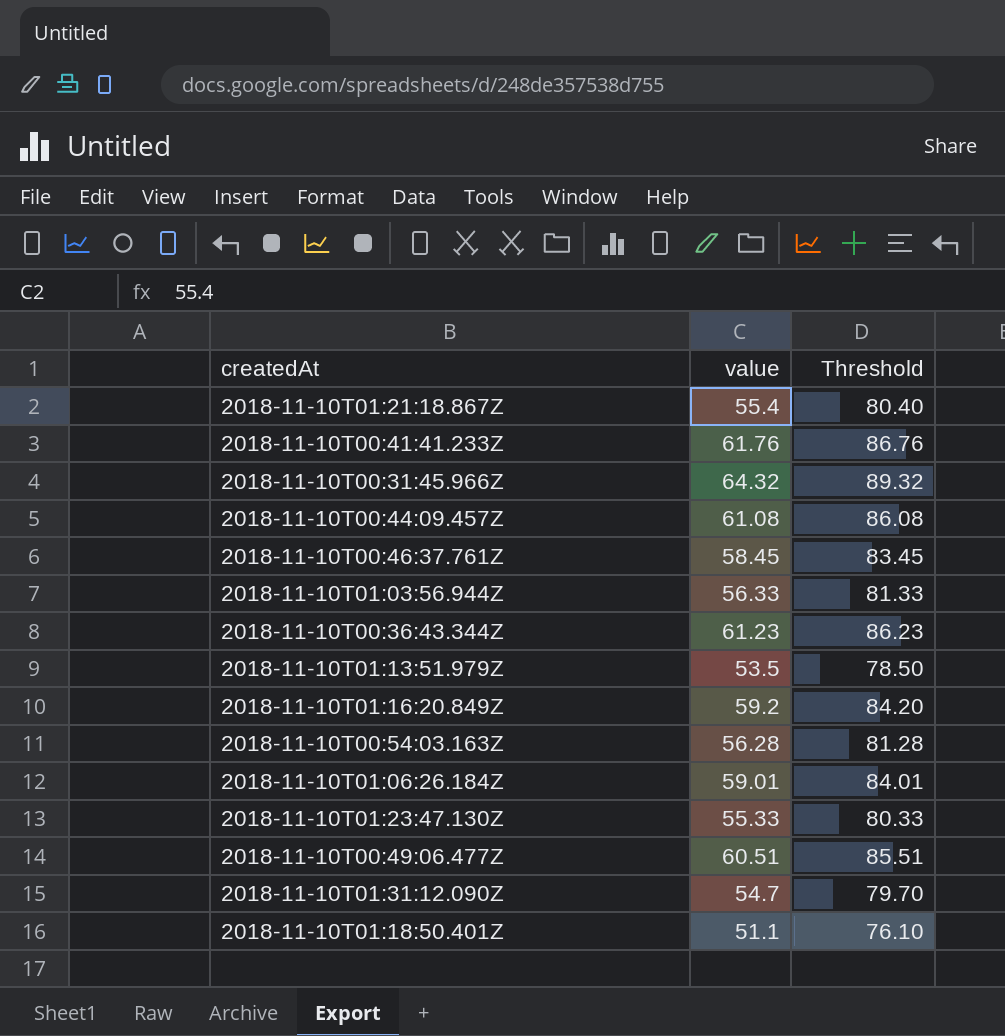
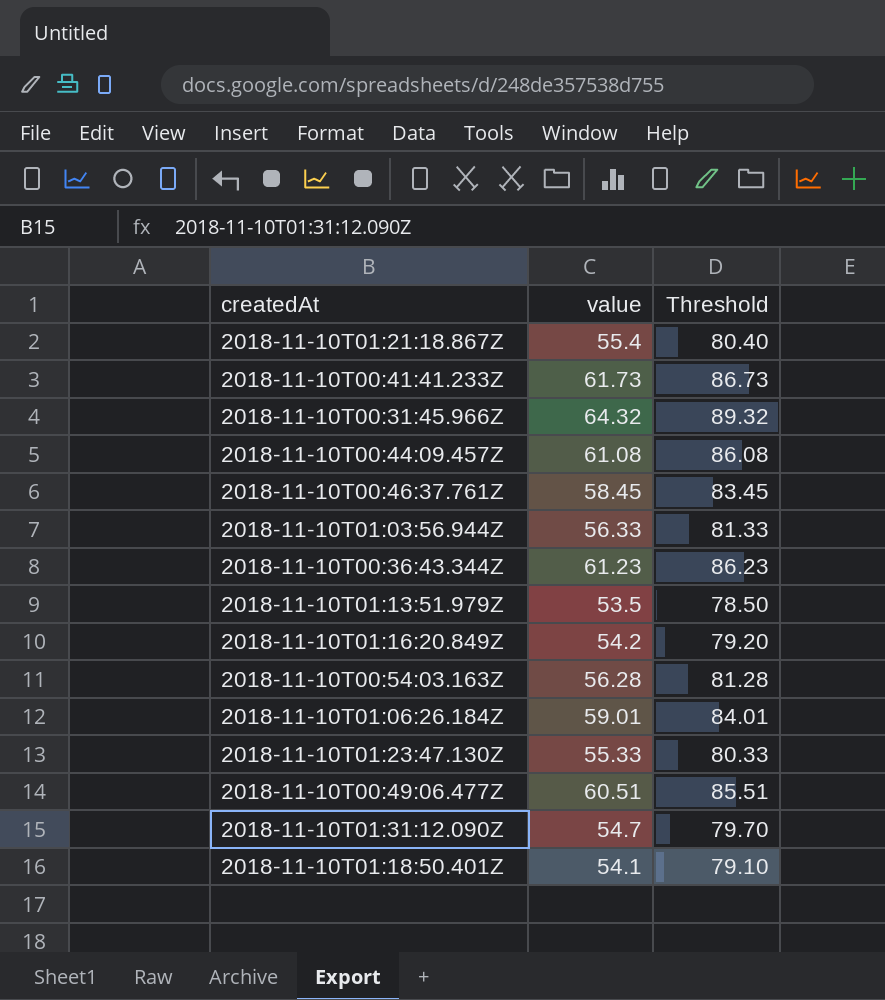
2018-11-10T00:41:41.233Z | value: 61.76 -> 61.73
2018-11-10T00:41:41.233Z | Threshold: 86.76 -> 86.73
2018-11-10T01:16:20.849Z | value: 59.2 -> 54.2
2018-11-10T01:16:20.849Z | Threshold: 84.20 -> 79.20
2018-11-10T01:18:50.401Z | value: 51.1 -> 54.1
2018-11-10T01:18:50.401Z | Threshold: 76.10 -> 79.10

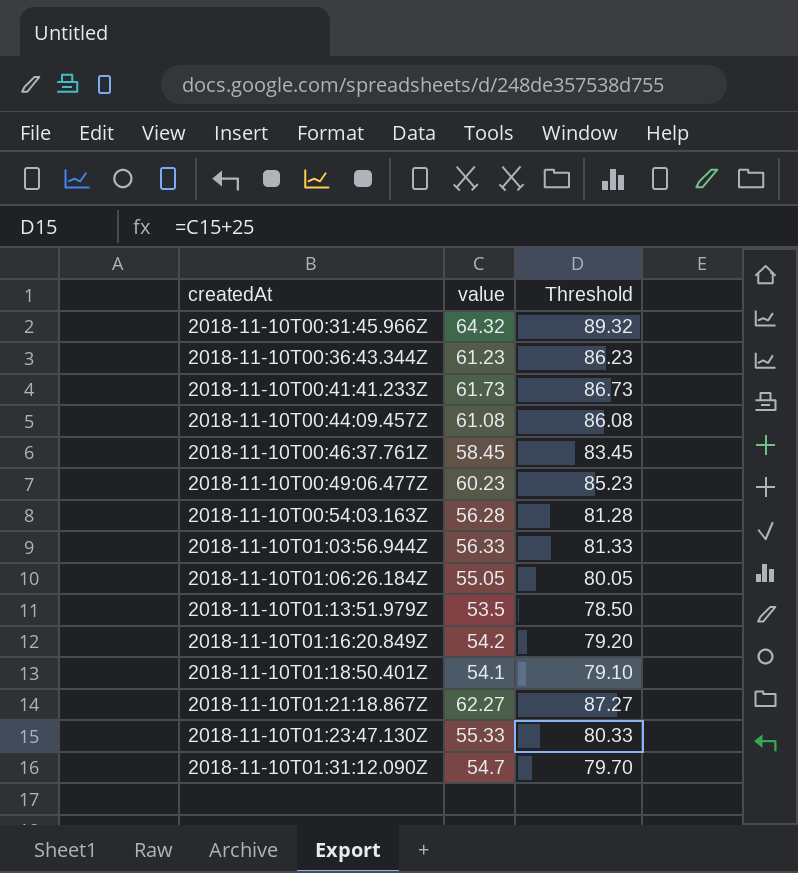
row order: none -> createdAt ascending
2018-11-10T00:49:06.477Z | value: 60.51 -> 60.23
2018-11-10T00:49:06.477Z | Threshold: 85.51 -> 85.23
2018-11-10T01:06:26.184Z | value: 59.01 -> 55.05
2018-11-10T01:06:26.184Z | Threshold: 84.01 -> 80.05
2018-11-10T01:21:18.867Z | value: 55.4 -> 62.27
2018-11-10T01:21:18.867Z | Threshold: 80.40 -> 87.27

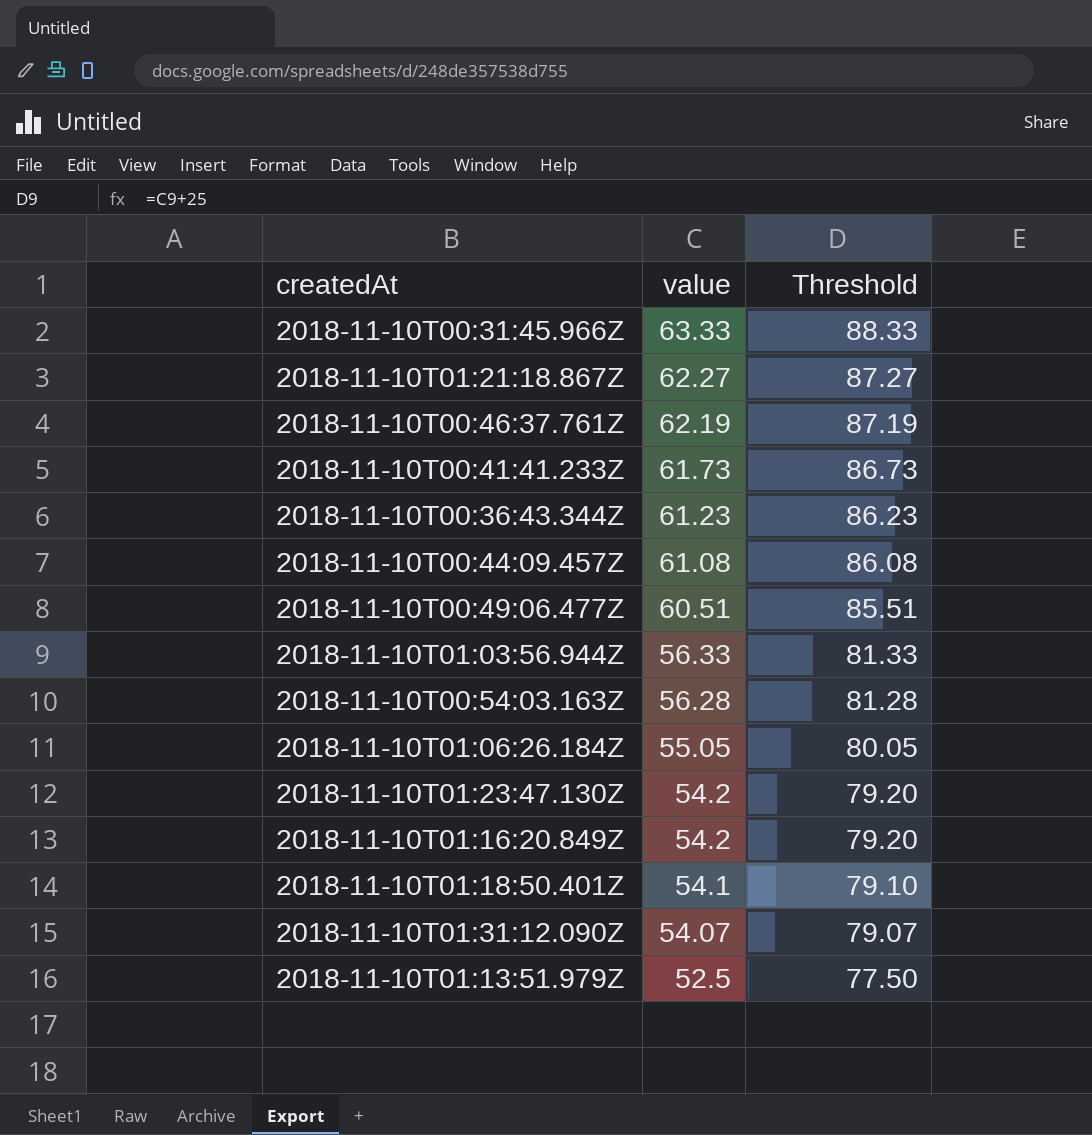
row order: createdAt ascending -> value descending
2018-11-10T00:31:45.966Z | value: 64.32 -> 63.33
2018-11-10T00:31:45.966Z | Threshold: 89.32 -> 88.33
2018-11-10T00:46:37.761Z | value: 58.45 -> 62.19
2018-11-10T00:46:37.761Z | Threshold: 83.45 -> 87.19
2018-11-10T00:49:06.477Z | value: 60.23 -> 60.51
2018-11-10T00:49:06.477Z | Threshold: 85.23 -> 85.51
2018-11-10T01:23:47.130Z | value: 55.33 -> 54.2
2018-11-10T01:23:47.130Z | Threshold: 80.33 -> 79.20
2018-11-10T01:31:12.090Z | value: 54.7 -> 54.07
2018-11-10T01:31:12.090Z | Threshold: 79.70 -> 79.07
2018-11-10T01:13:51.979Z | value: 53.5 -> 52.5
2018-11-10T01:13:51.979Z | Threshold: 78.50 -> 77.50

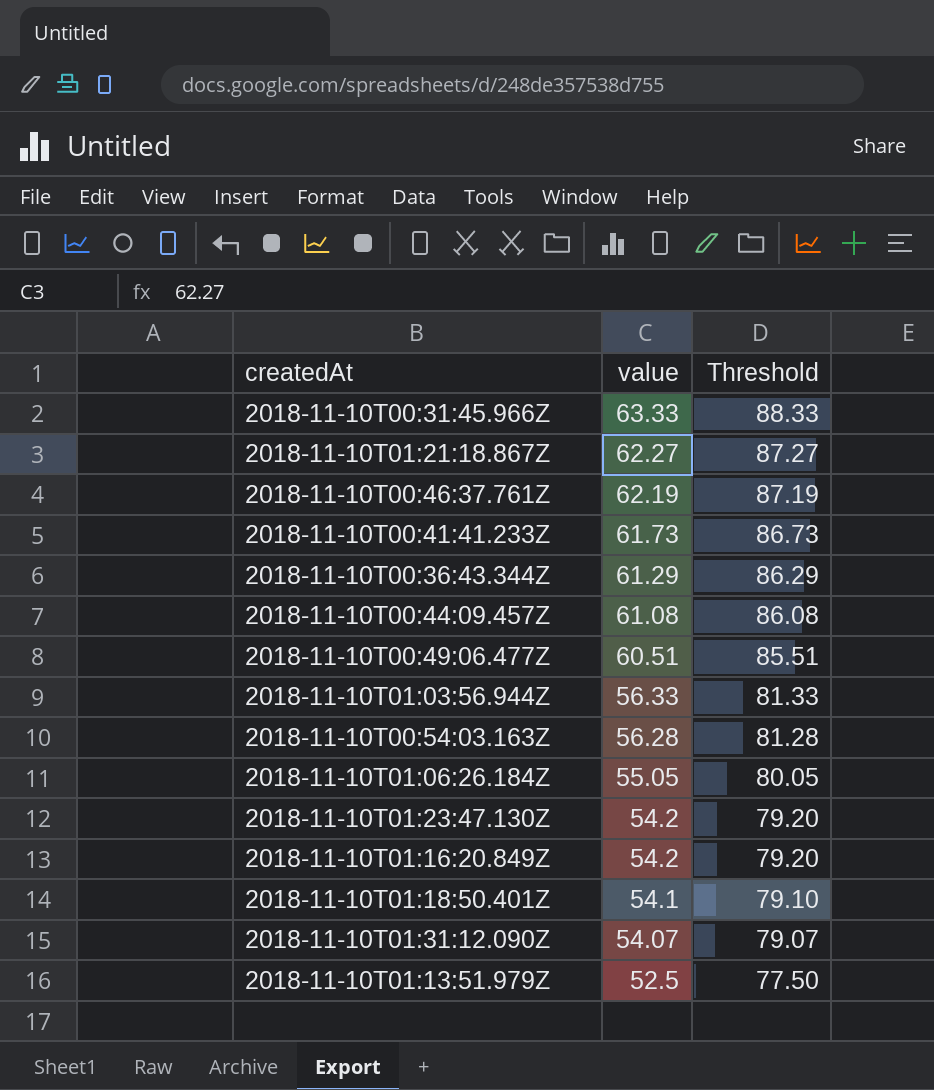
2018-11-10T00:36:43.344Z | value: 61.23 -> 61.29
2018-11-10T00:36:43.344Z | Threshold: 86.23 -> 86.29

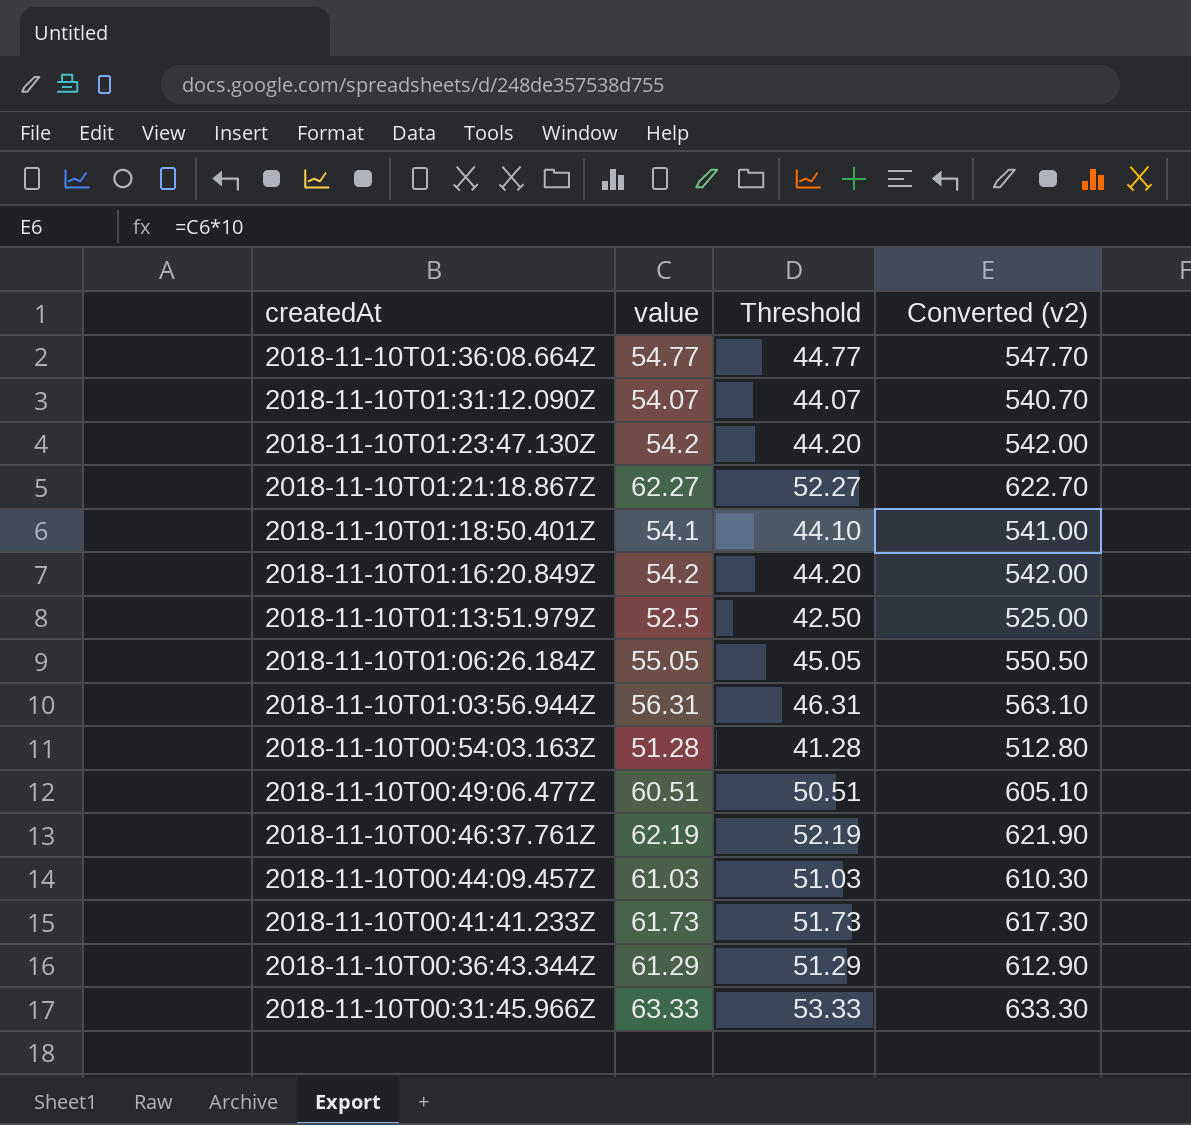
row order: value descending -> createdAt descending
column Threshold | formula: [value] + 25 -> [value] - 10
column Converted (v2) | formula: none -> [value] * 10
row 2018-11-10T01:36:08.664Z: none -> 54.77 | 44.77 | 547.70
2018-11-10T01:03:56.944Z | value: 56.33 -> 56.31
2018-11-10T00:54:03.163Z | value: 56.28 -> 51.28
2018-11-10T00:44:09.457Z | value: 61.08 -> 61.03

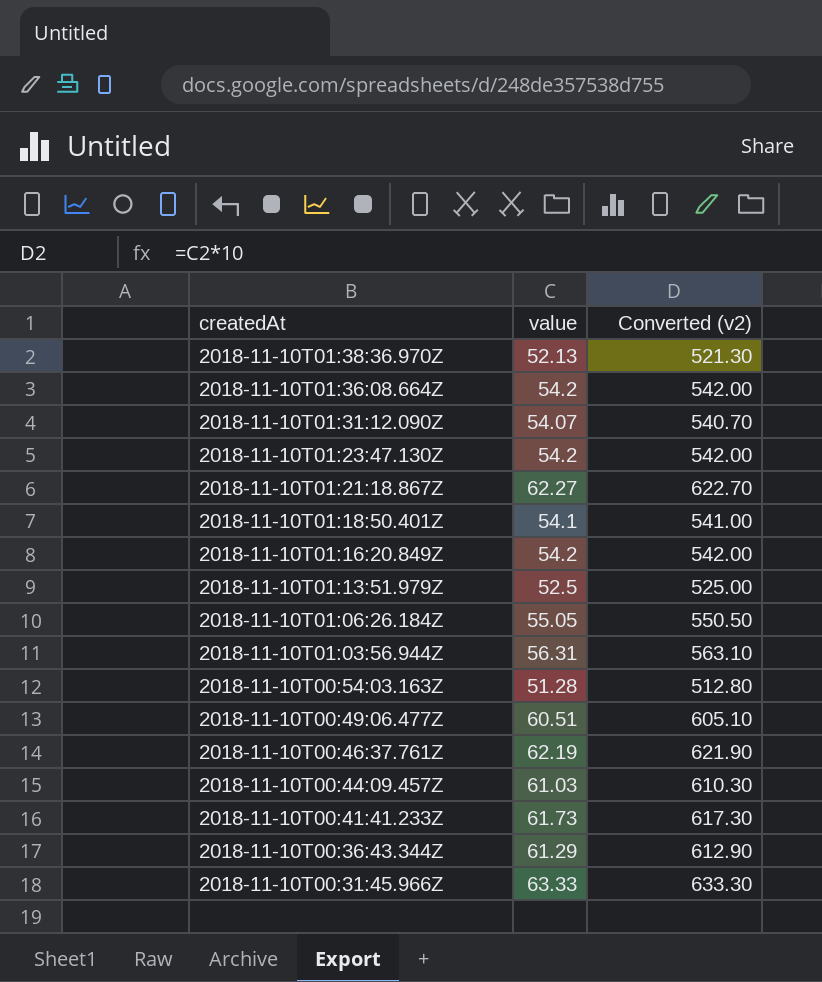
column Threshold | formula: [value] - 10 -> none
row 2018-11-10T01:38:36.970Z: none -> 52.13 | 521.30
2018-11-10T01:36:08.664Z | value: 54.77 -> 54.2
2018-11-10T01:36:08.664Z | Converted (v2): 547.70 -> 542.00

